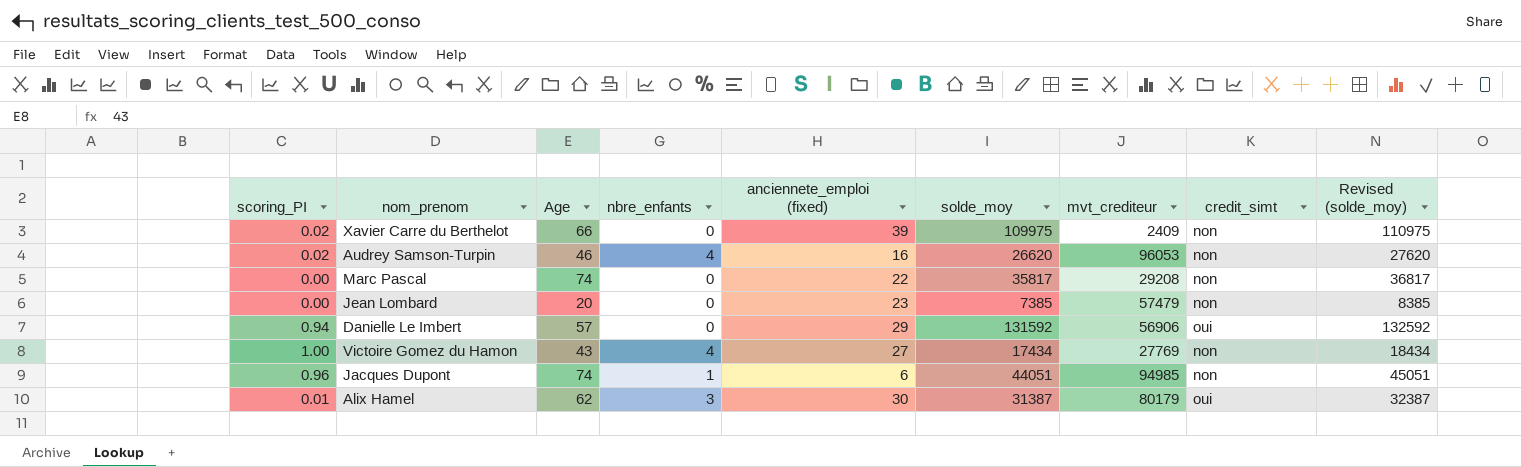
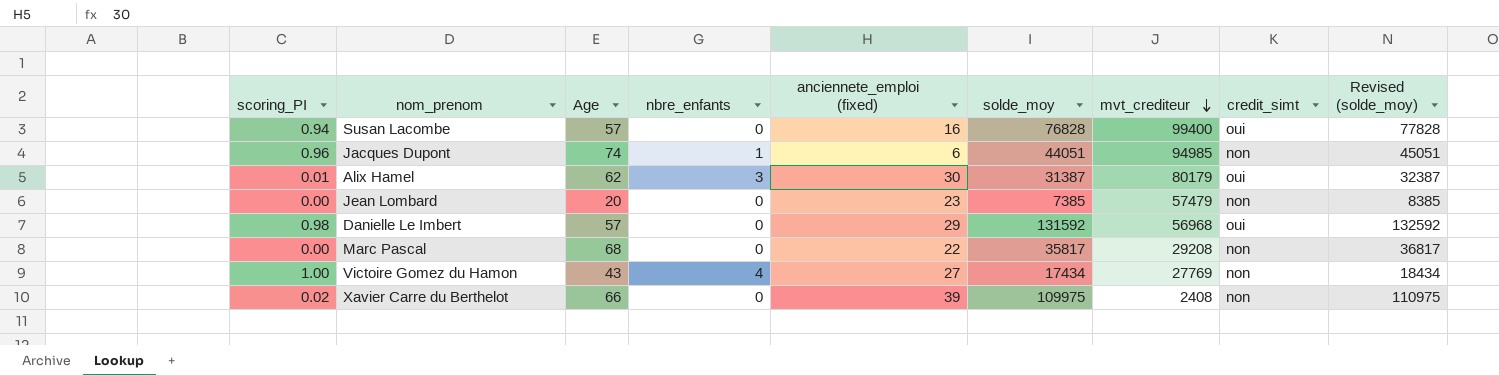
row order: none -> mvt_crediteur descending
row Audrey Samson-Turpin: 0.02 | 46 | 4 | 16 | 26620 | 96053 | non | 27620 -> none
row Susan Lacombe: none -> 0.94 | 57 | 0 | 16 | 76828 | 99400 | oui | 77828
Danielle Le Imbert | scoring_PI: 0.94 -> 0.98
Danielle Le Imbert | mvt_crediteur: 56906 -> 56968
Marc Pascal | Age: 74 -> 68
Xavier Carre du Berthelot | mvt_crediteur: 2409 -> 2408

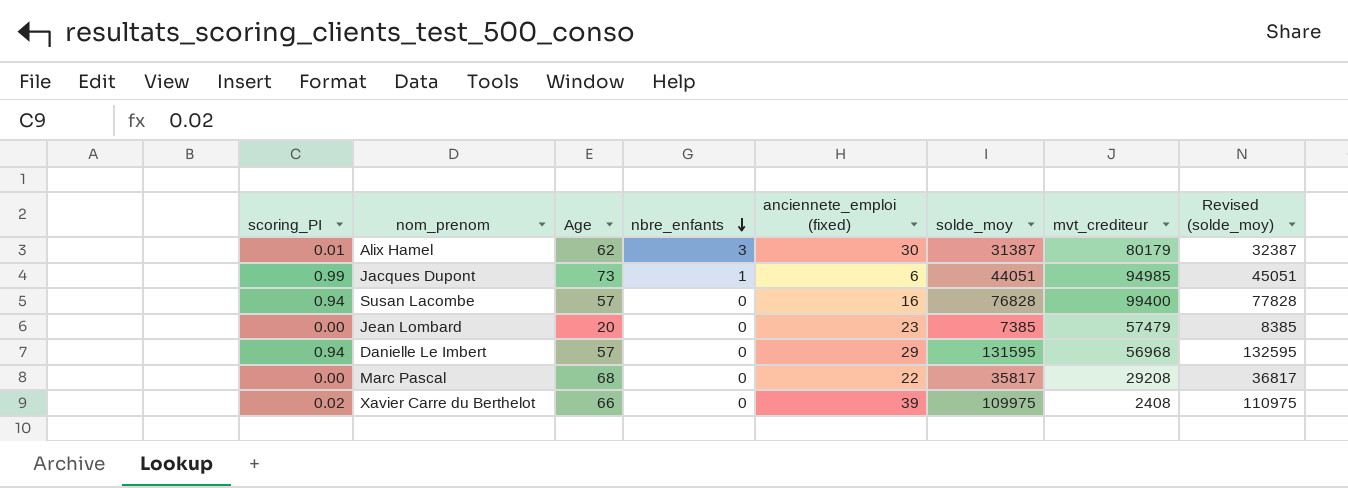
row order: mvt_crediteur descending -> nbre_enfants descending
column credit_simt | position: 8 -> none
row Victoire Gomez du Hamon: 1.00 | 43 | 4 | 27 | 17434 | 27769 | non | 18434 -> none
Jacques Dupont | scoring_PI: 0.96 -> 0.99
Jacques Dupont | Age: 74 -> 73
Danielle Le Imbert | scoring_PI: 0.98 -> 0.94
Danielle Le Imbert | solde_moy: 131592 -> 131595
Danielle Le Imbert | Revised (solde_moy): 132592 -> 132595

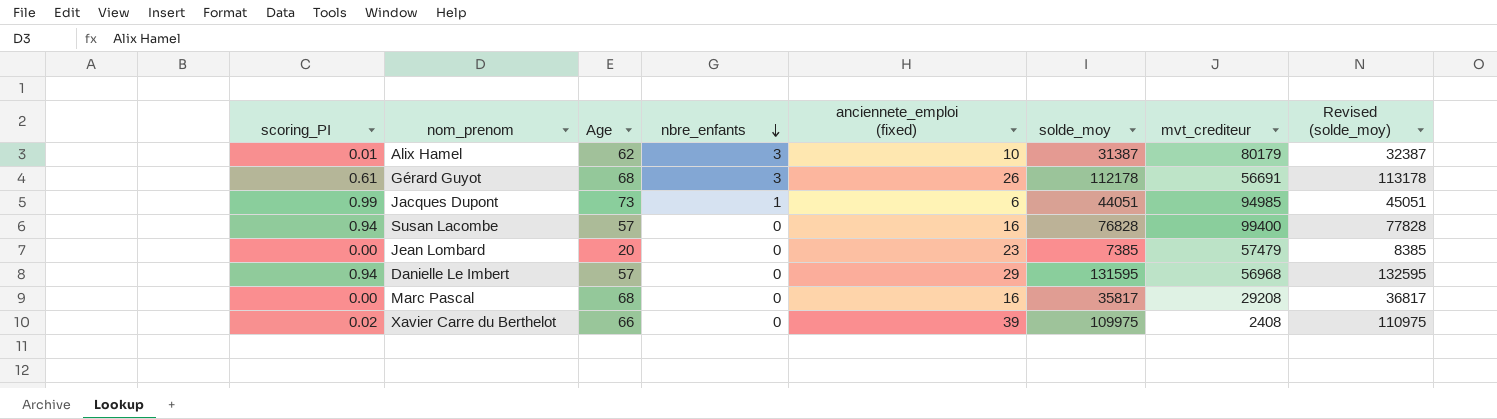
Alix Hamel | anciennete_emploi (fixed): 30 -> 10
row Gérard Guyot: none -> 0.61 | 68 | 3 | 26 | 112178 | 56691 | 113178
Marc Pascal | anciennete_emploi (fixed): 22 -> 16

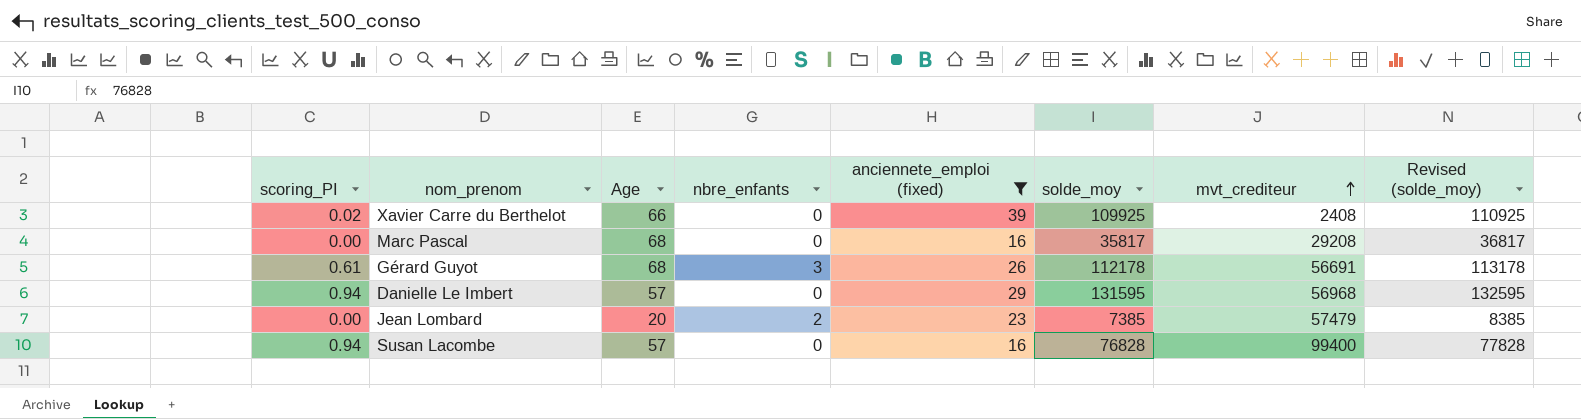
filter: none -> anciennete_emploi (fixed) >= 16
row order: nbre_enfants descending -> mvt_crediteur ascending
Xavier Carre du Berthelot | solde_moy: 109975 -> 109925
Xavier Carre du Berthelot | Revised (solde_moy): 110975 -> 110925
Jean Lombard | nbre_enfants: 0 -> 2

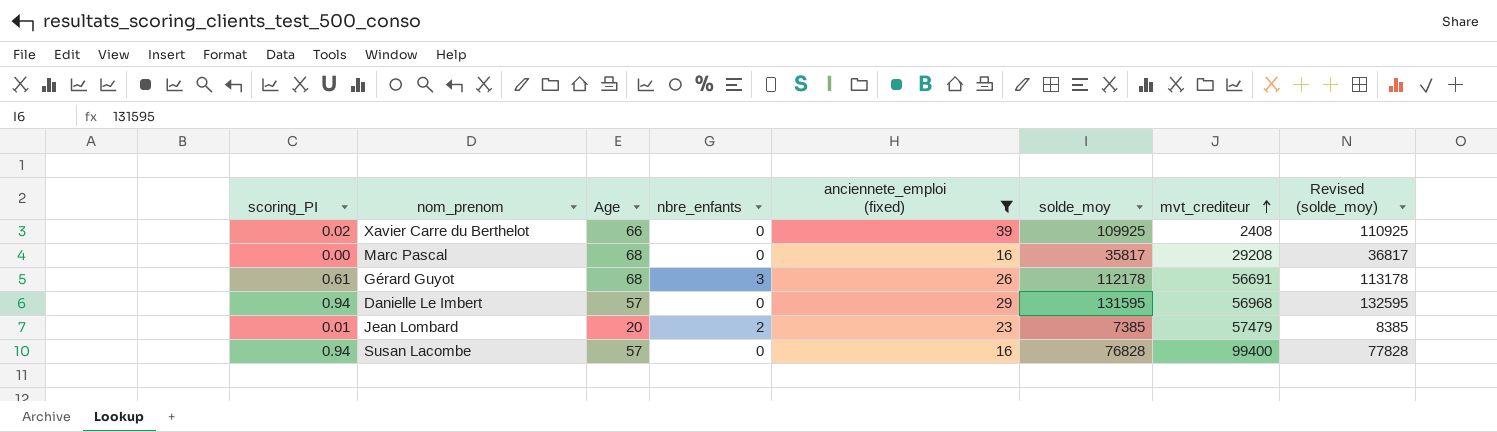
Jean Lombard | scoring_PI: 0.00 -> 0.01

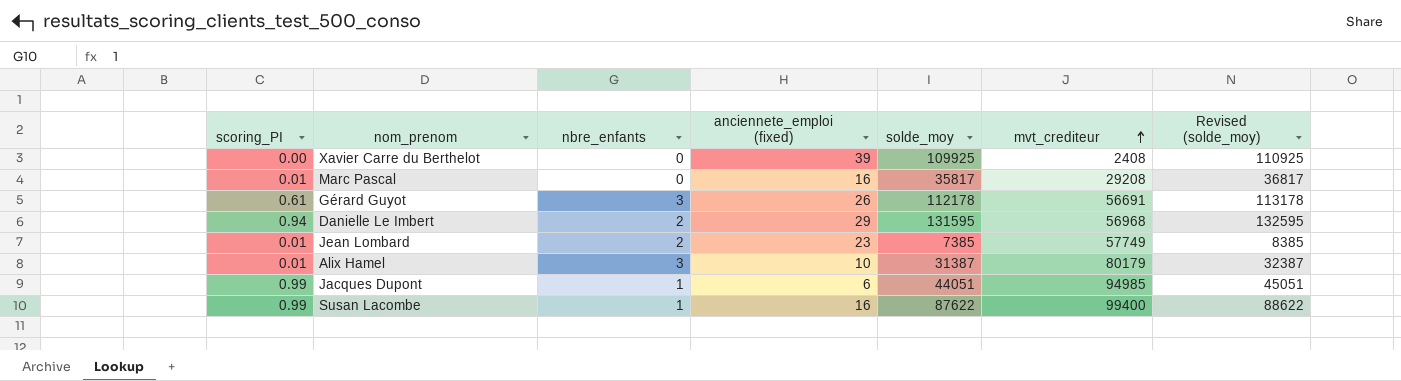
filter: anciennete_emploi (fixed) >= 16 -> none
column Age | position: 3 -> none
Xavier Carre du Berthelot | scoring_PI: 0.02 -> 0.00
Marc Pascal | scoring_PI: 0.00 -> 0.01
Danielle Le Imbert | nbre_enfants: 0 -> 2
Jean Lombard | mvt_crediteur: 57479 -> 57749
Susan Lacombe | scoring_PI: 0.94 -> 0.99
Susan Lacombe | nbre_enfants: 0 -> 1
Susan Lacombe | solde_moy: 76828 -> 87622
Susan Lacombe | Revised (solde_moy): 77828 -> 88622

